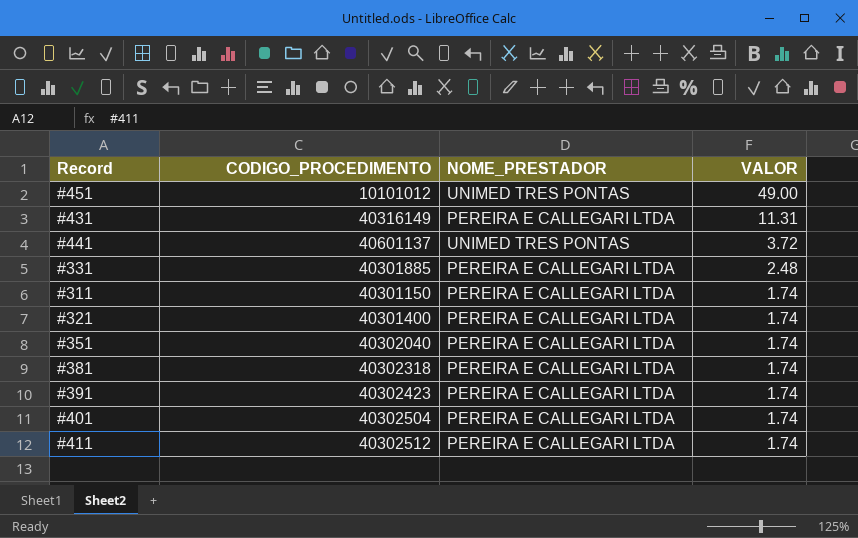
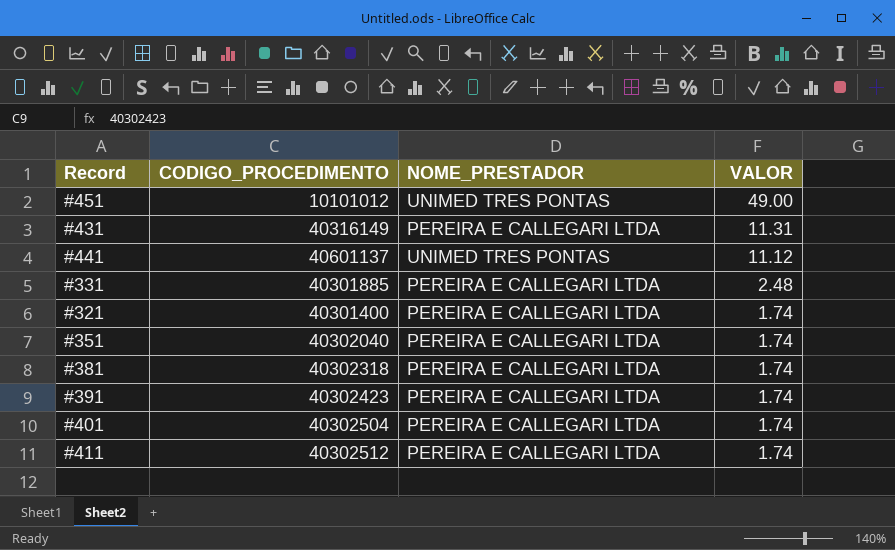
row #311: 40301150 | PEREIRA E CALLEGARI LTDA | 1.74 -> none
#441 | VALOR: 3.72 -> 11.12

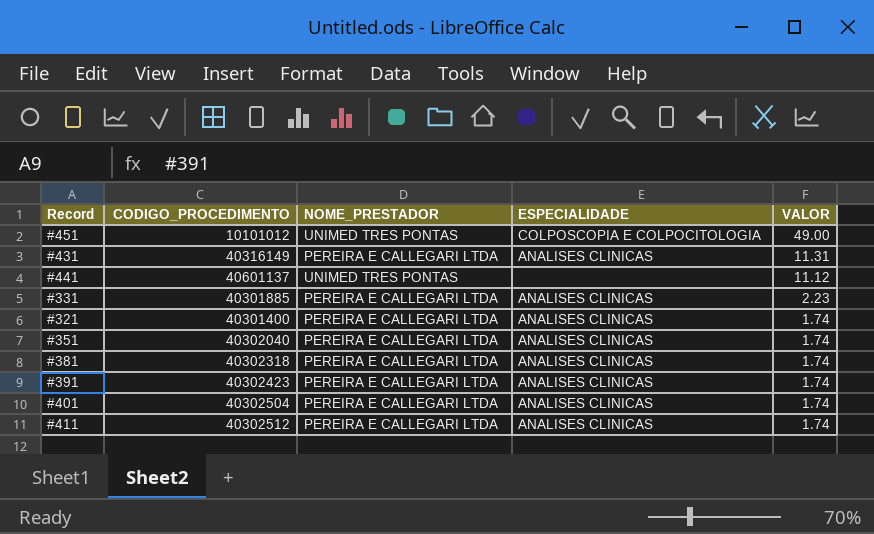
column ESPECIALIDADE | position: none -> 4
#331 | VALOR: 2.48 -> 2.23

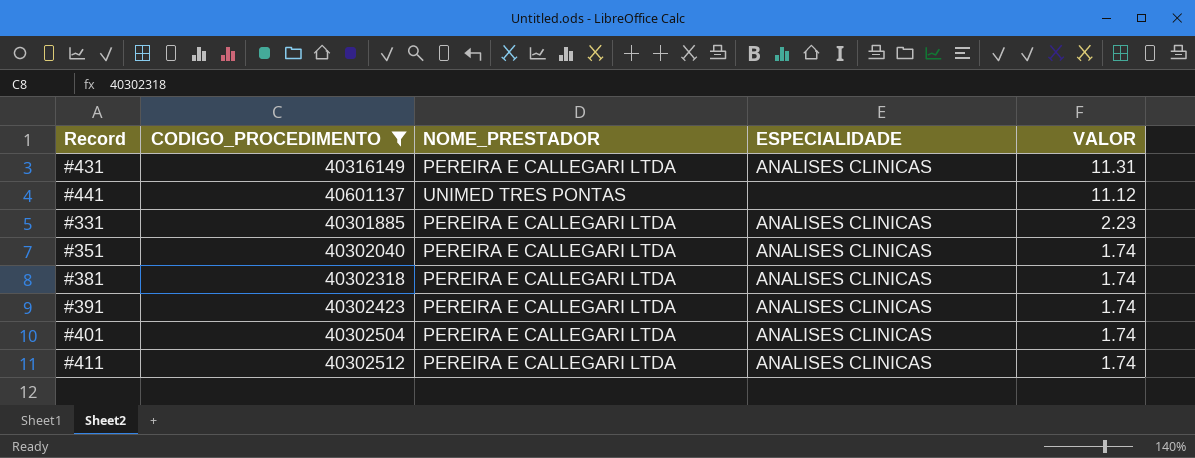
filter: none -> CODIGO_PROCEDIMENTO >= 40301885

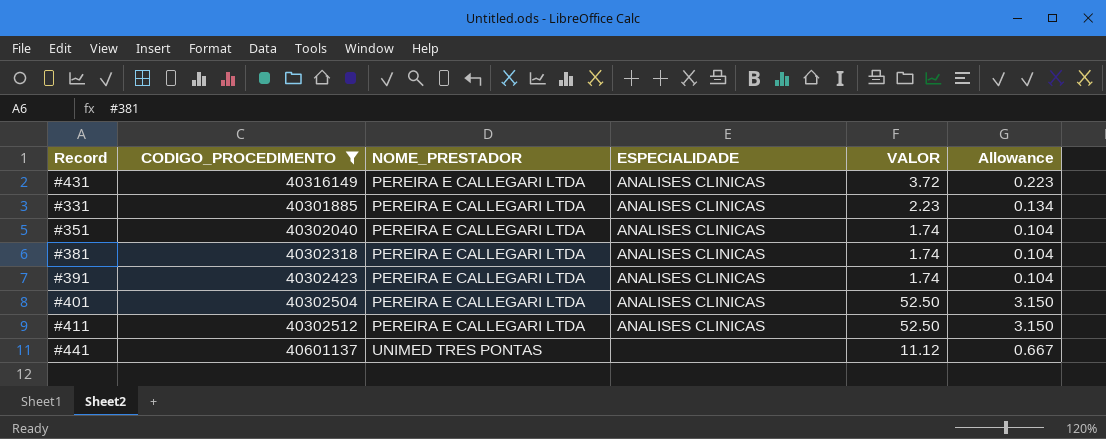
row order: VALOR descending -> NOME_PRESTADOR ascending
column Allowance | formula: none -> [VALOR] * 0.06
#431 | VALOR: 11.31 -> 3.72
#401 | VALOR: 1.74 -> 52.50
#411 | VALOR: 1.74 -> 52.50

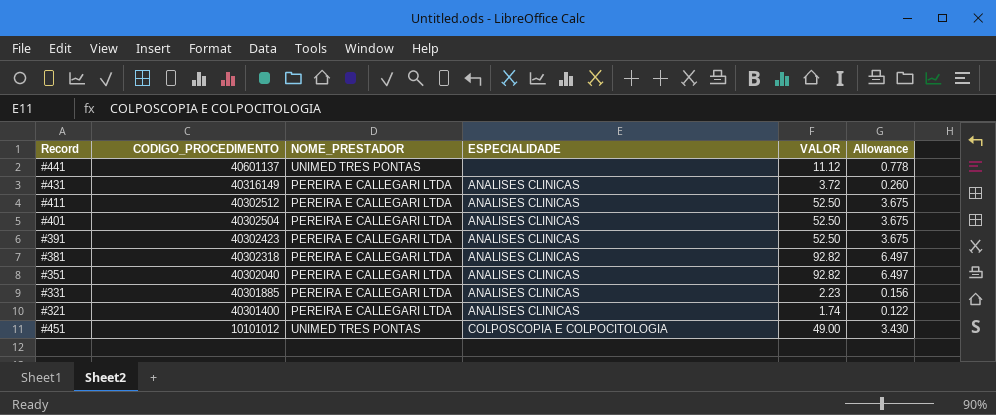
filter: CODIGO_PROCEDIMENTO >= 40301885 -> none
row order: NOME_PRESTADOR ascending -> CODIGO_PROCEDIMENTO descending
column Allowance | formula: [VALOR] * 0.06 -> [VALOR] * 0.07
#391 | VALOR: 1.74 -> 52.50
#381 | VALOR: 1.74 -> 92.82
#351 | VALOR: 1.74 -> 92.82

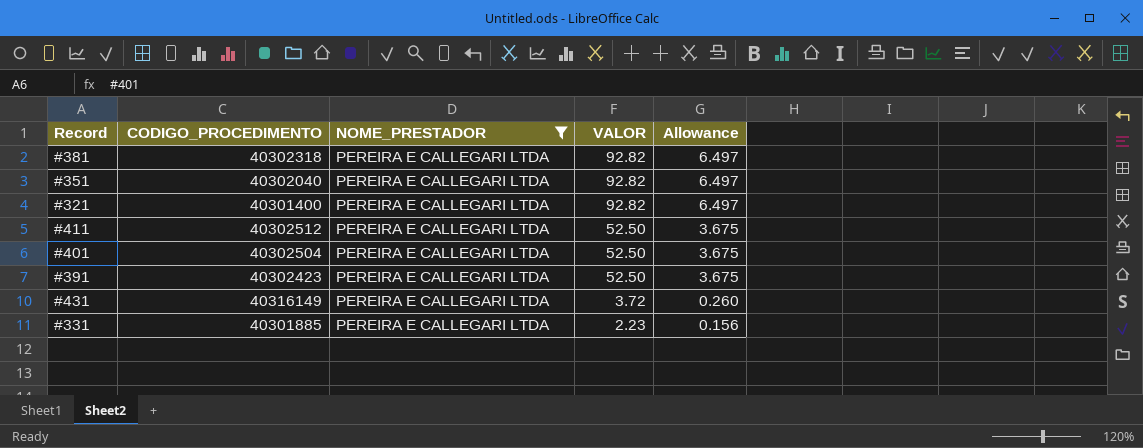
filter: none -> NOME_PRESTADOR = PEREIRA E CALLEGARI LTDA
row order: CODIGO_PROCEDIMENTO descending -> VALOR descending
column ESPECIALIDADE | position: 4 -> none
#321 | VALOR: 1.74 -> 92.82
#321 | Allowance: 0.122 -> 6.497

